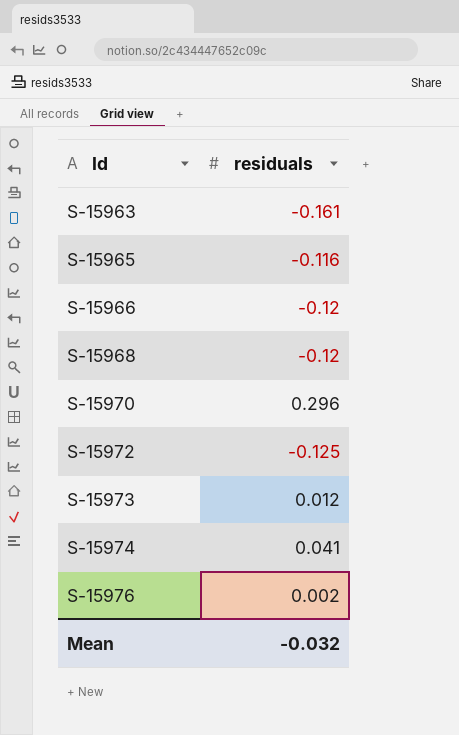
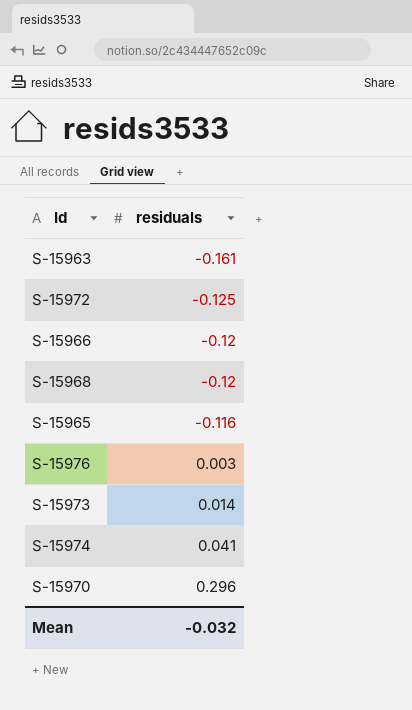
row order: Id ascending -> residuals ascending
S-15976 | residuals: 0.002 -> 0.003
S-15973 | residuals: 0.012 -> 0.014

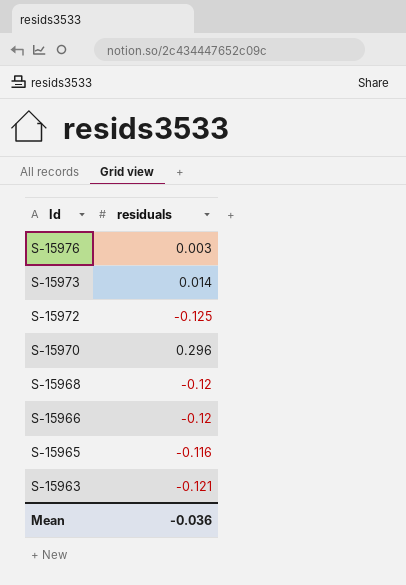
row order: residuals ascending -> Id descending
row S-15974: 0.041 -> none
S-15963 | residuals: -0.161 -> -0.121
Mean | residuals: -0.032 -> -0.036

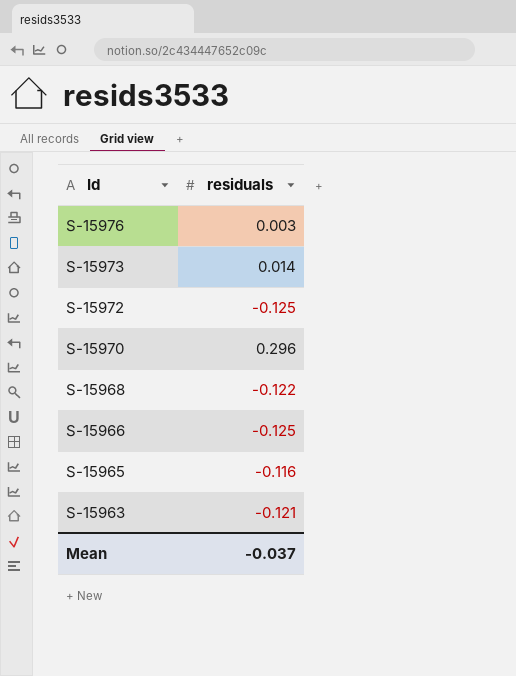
S-15968 | residuals: -0.12 -> -0.122
S-15966 | residuals: -0.12 -> -0.125
Mean | residuals: -0.036 -> -0.037

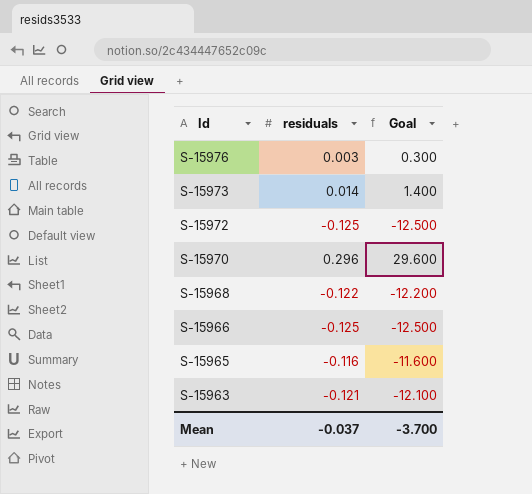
column Goal | formula: none -> [residuals] * 100

